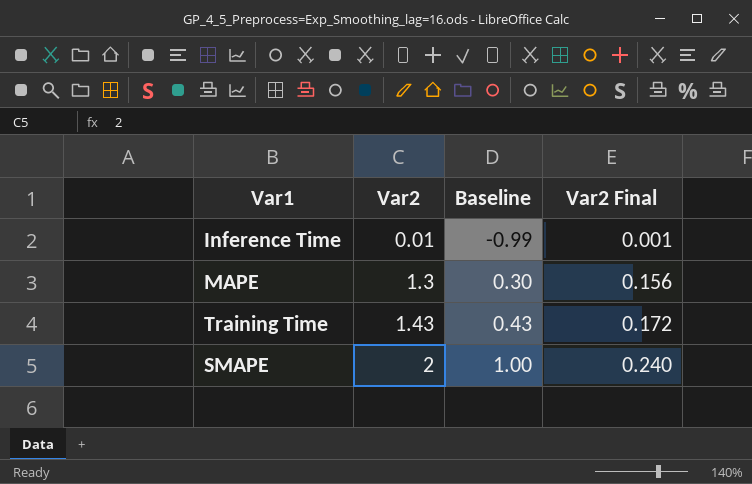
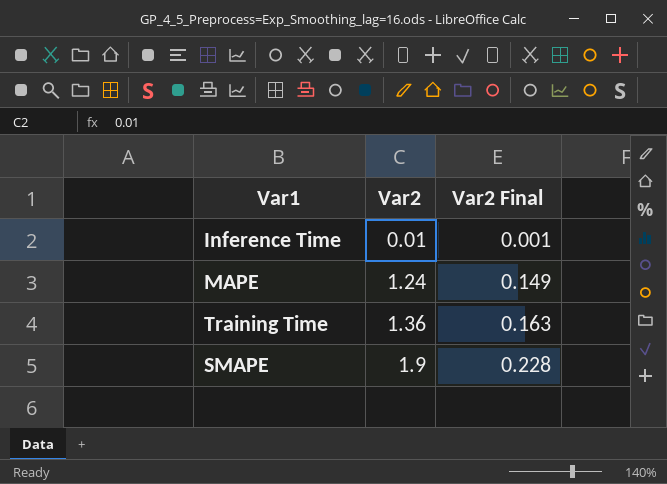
column Baseline | formula: [Var2] - 1 -> none
MAPE | Var2: 1.3 -> 1.24
MAPE | Var2 Final: 0.156 -> 0.149
Training Time | Var2: 1.43 -> 1.36
Training Time | Var2 Final: 0.172 -> 0.163
SMAPE | Var2: 2 -> 1.9
SMAPE | Var2 Final: 0.240 -> 0.228

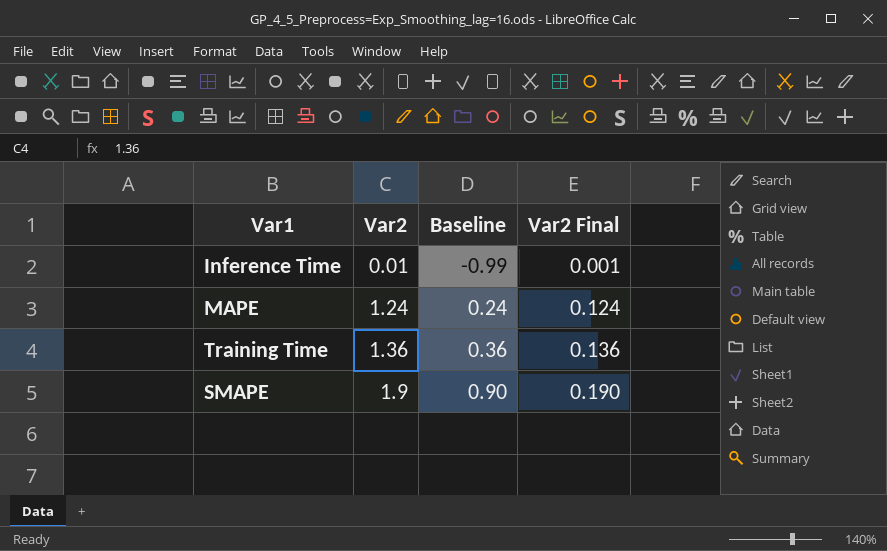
column Baseline | formula: none -> [Var2] - 1
column Var2 Final | formula: [Var2] * 0.12 -> [Var2] * 0.1

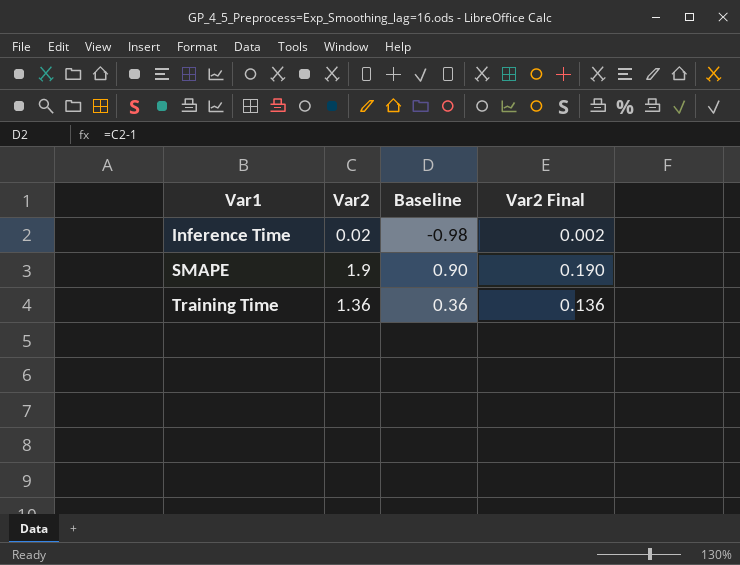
row order: Var2 ascending -> Var1 ascending
row MAPE: 1.24 | 0.24 | 0.124 -> none
Inference Time | Var2: 0.01 -> 0.02
Inference Time | Baseline: -0.99 -> -0.98
Inference Time | Var2 Final: 0.001 -> 0.002

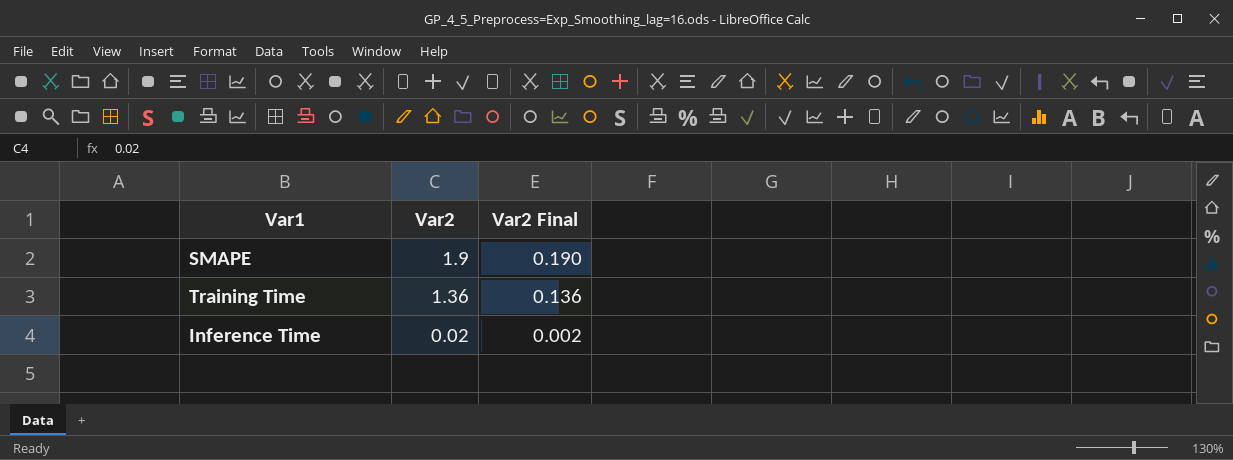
row order: Var1 ascending -> Var2 descending
column Baseline | formula: [Var2] - 1 -> none

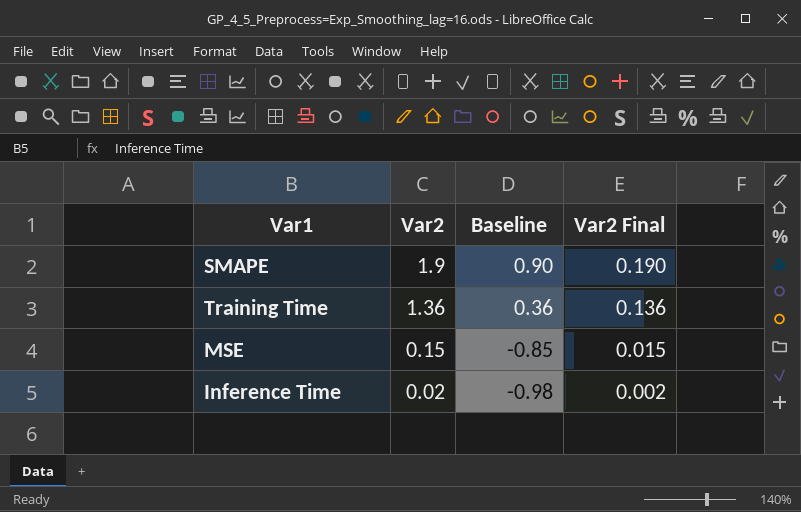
column Baseline | formula: none -> [Var2] - 1
row MSE: none -> 0.15 | -0.85 | 0.015

